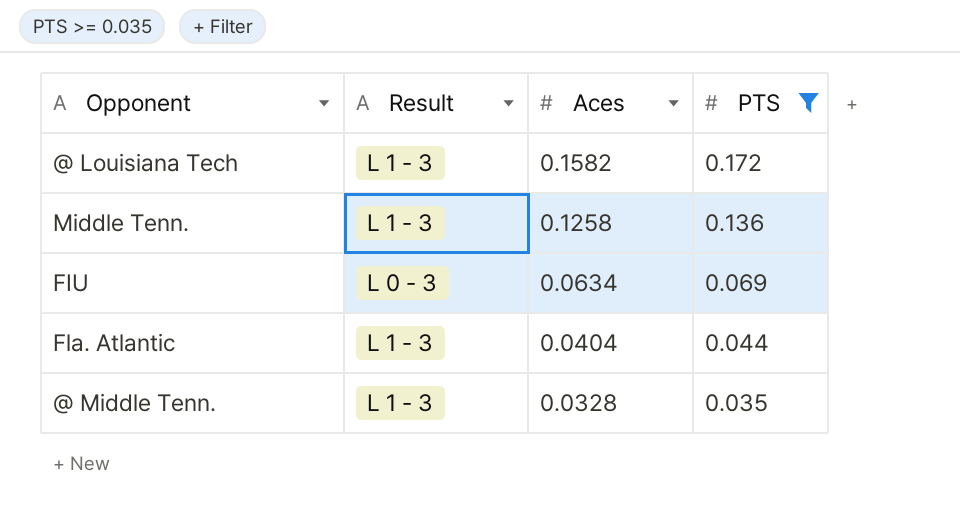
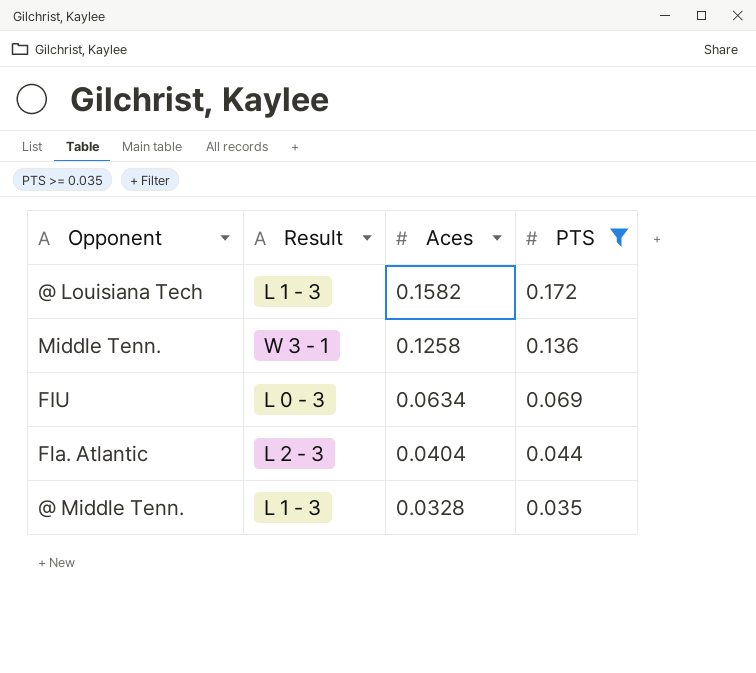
Middle Tenn. | Result: L 1 - 3 -> W 3 - 1
Fla. Atlantic | Result: L 1 - 3 -> L 2 - 3

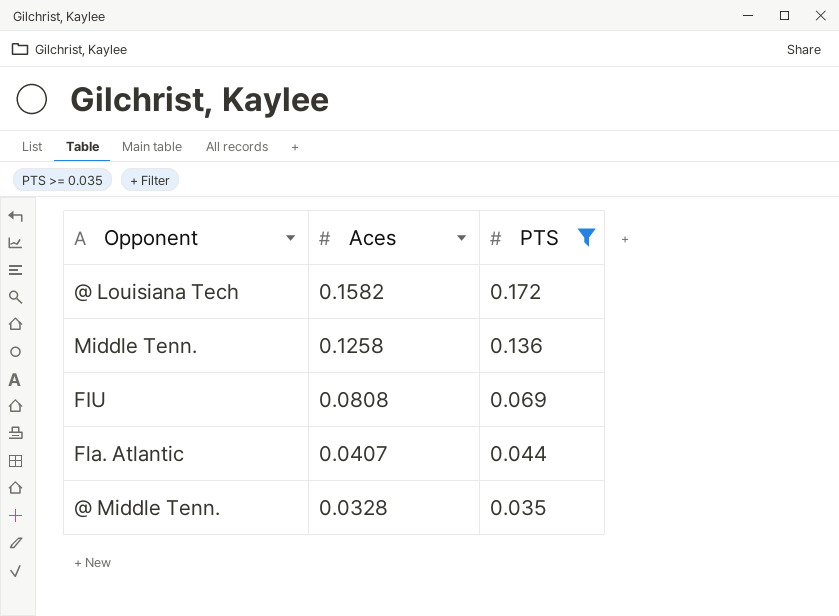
column Result | position: 2 -> none
FIU | Aces: 0.0634 -> 0.0808
Fla. Atlantic | Aces: 0.0404 -> 0.0407

